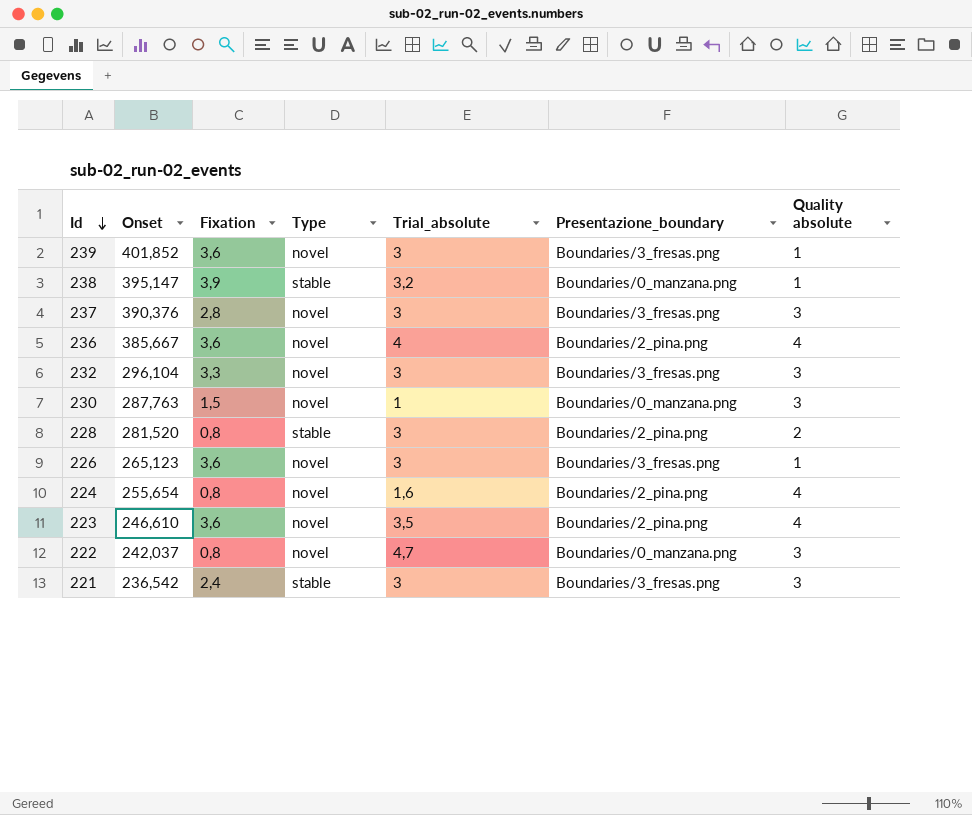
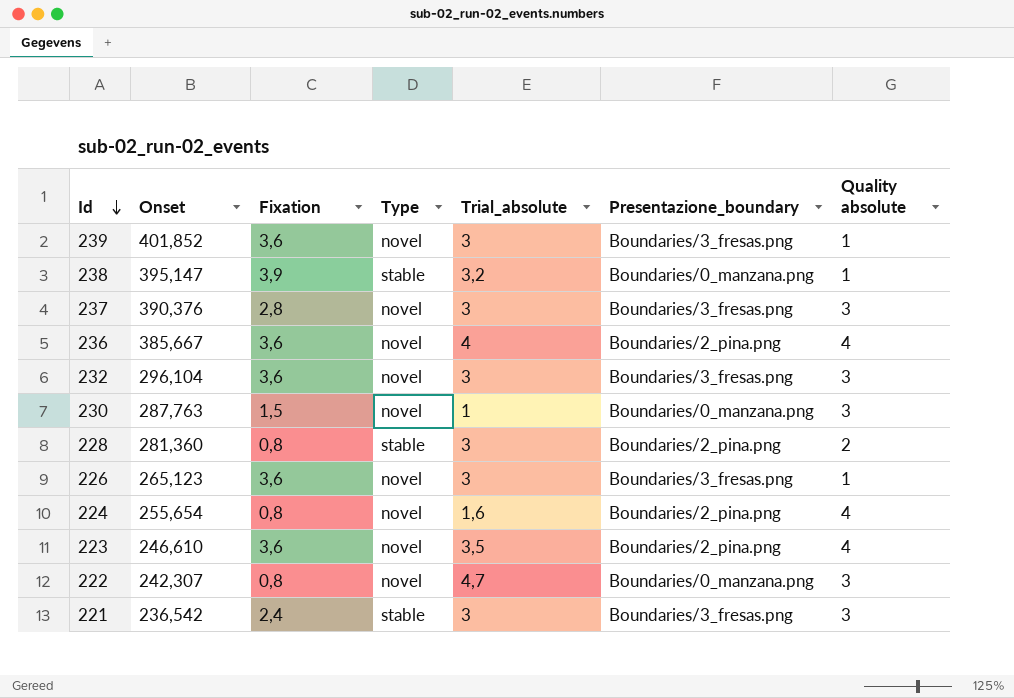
232 | Fixation: 3,3 -> 3,6
228 | Onset: 281,520 -> 281,360
222 | Onset: 242,037 -> 242,307

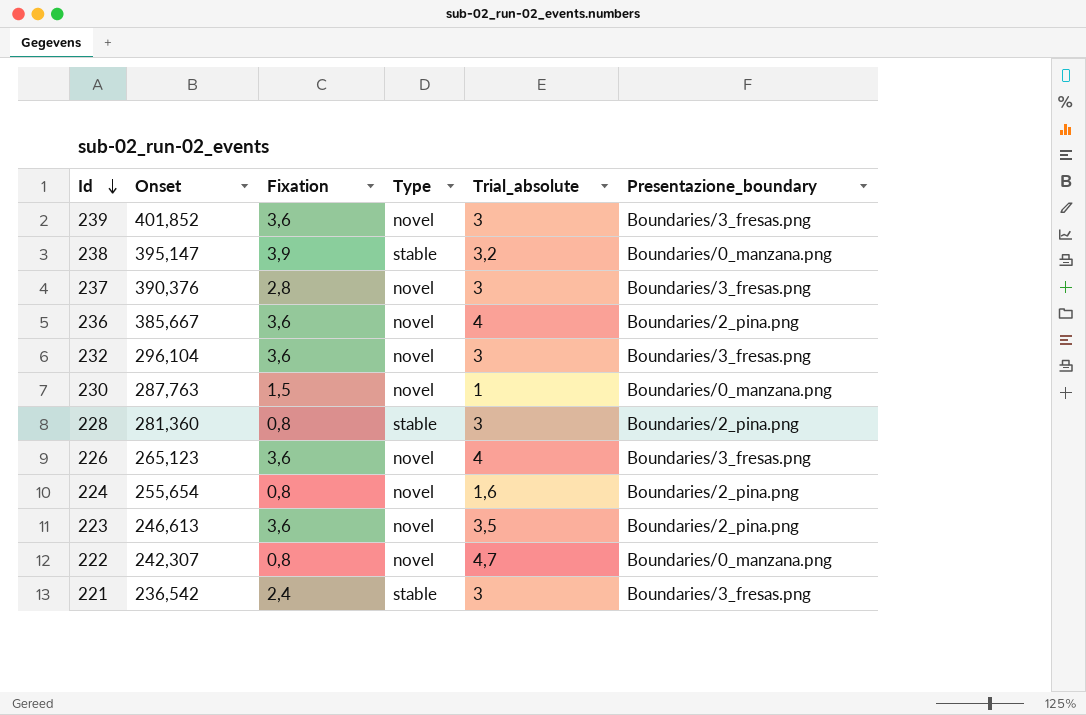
column Quality absolute | position: 7 -> none
226 | Trial_absolute: 3 -> 4
223 | Onset: 246,610 -> 246,613

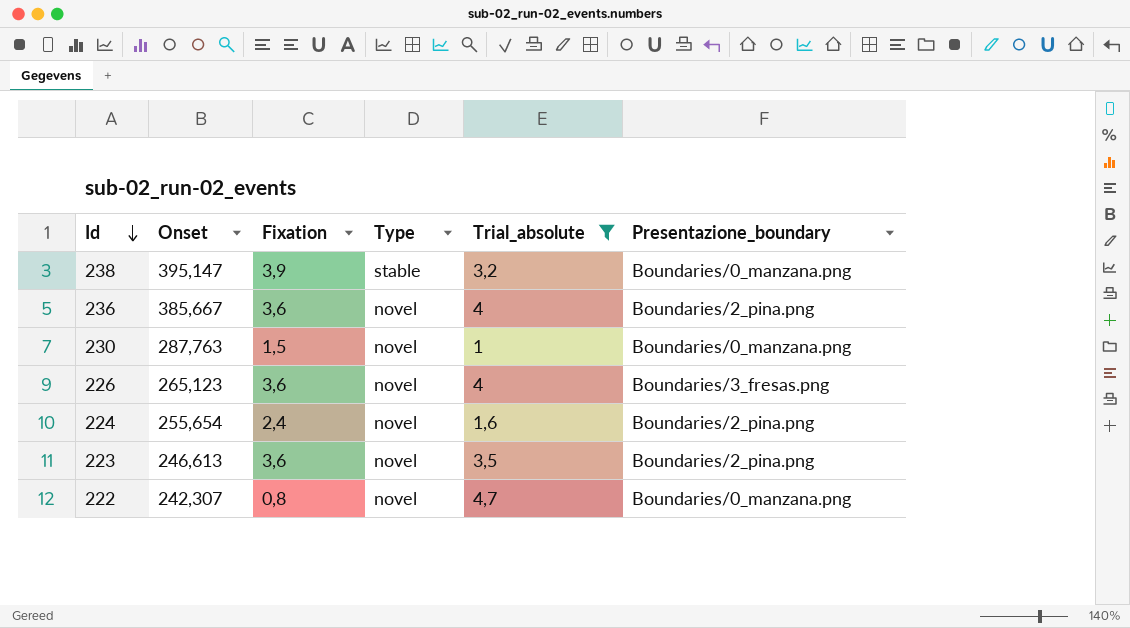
filter: none -> Trial_absolute != 3
224 | Fixation: 0,8 -> 2,4

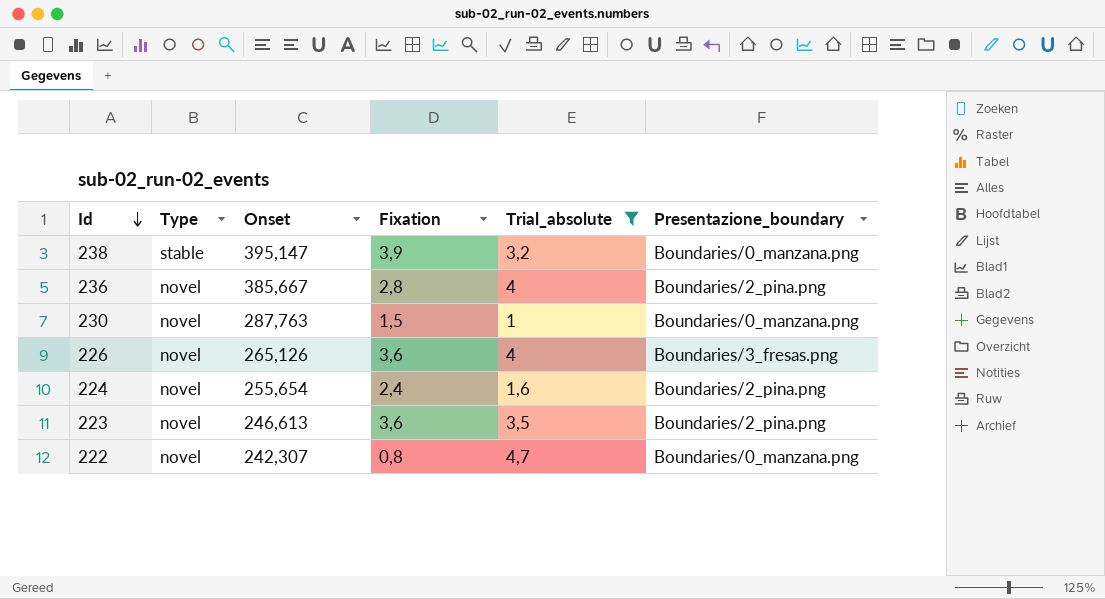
column Type | position: 4 -> 2
236 | Fixation: 3,6 -> 2,8
226 | Onset: 265,123 -> 265,126

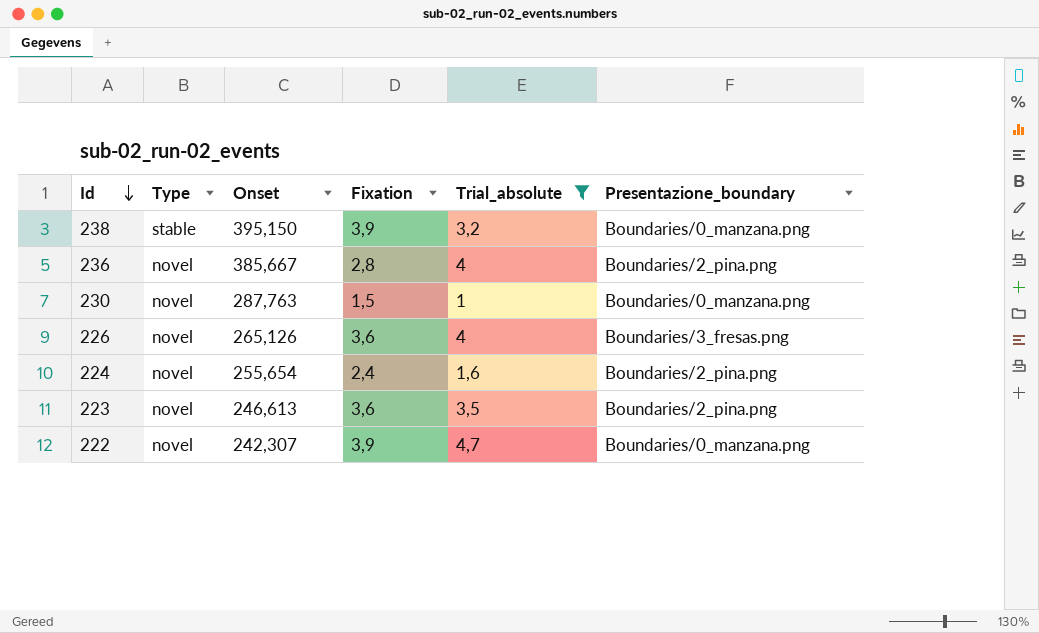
238 | Onset: 395,147 -> 395,150
222 | Fixation: 0,8 -> 3,9

